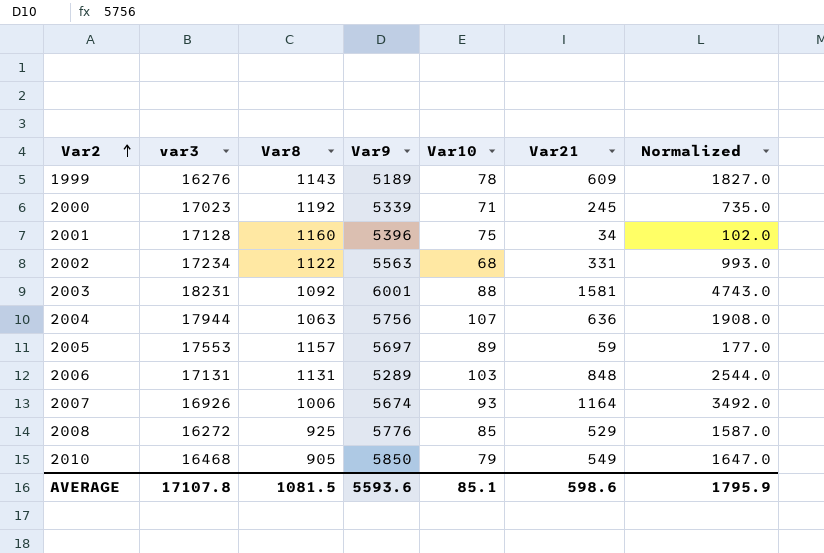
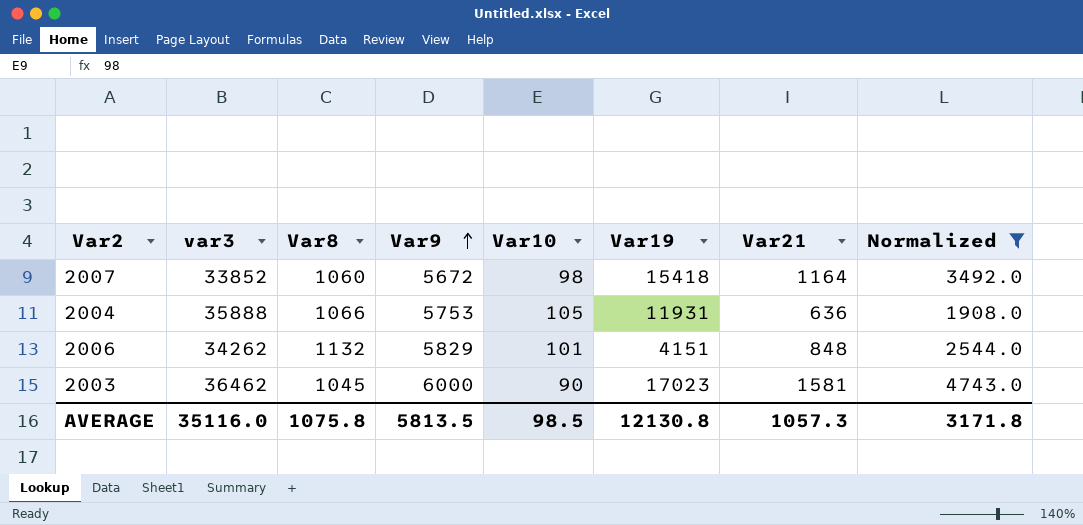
filter: none -> Normalized >= 1908.0
row order: Var2 ascending -> Var9 ascending
column Var19 | position: none -> 6
2007 | var3: 16926 -> 33852
2007 | Var8: 1006 -> 1060
2007 | Var9: 5674 -> 5672
2007 | Var10: 93 -> 98
2004 | var3: 17944 -> 35888
2004 | Var8: 1063 -> 1066
2004 | Var9: 5756 -> 5753
2004 | Var10: 107 -> 105
2006 | var3: 17131 -> 34262
2006 | Var8: 1131 -> 1132
2006 | Var9: 5289 -> 5829
2006 | Var10: 103 -> 101
2003 | var3: 18231 -> 36462
2003 | Var8: 1092 -> 1045
2003 | Var9: 6001 -> 6000
2003 | Var10: 88 -> 90
AVERAGE | var3: 17107.8 -> 35116.0
AVERAGE | Var8: 1081.5 -> 1075.8
AVERAGE | Var9: 5593.6 -> 5813.5
AVERAGE | Var10: 85.1 -> 98.5
AVERAGE | Var21: 598.6 -> 1057.3
AVERAGE | Normalized: 1795.9 -> 3171.8

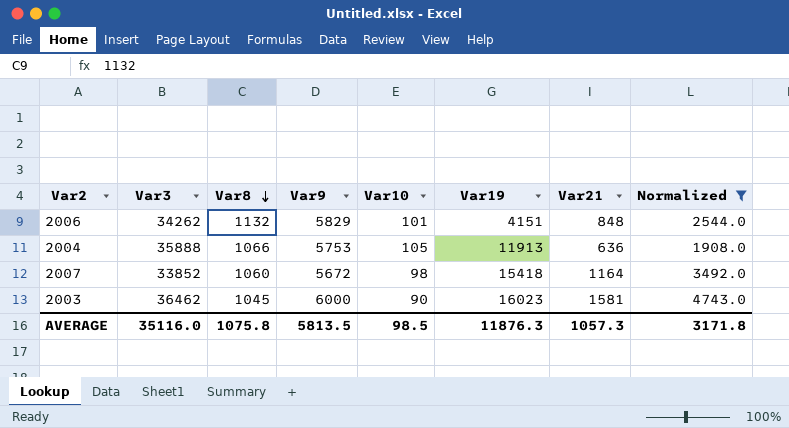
row order: Var9 ascending -> Var8 descending
column name: var3 -> Var3
2004 | Var19: 11931 -> 11913
2003 | Var19: 17023 -> 16023
AVERAGE | Var19: 12130.8 -> 11876.3

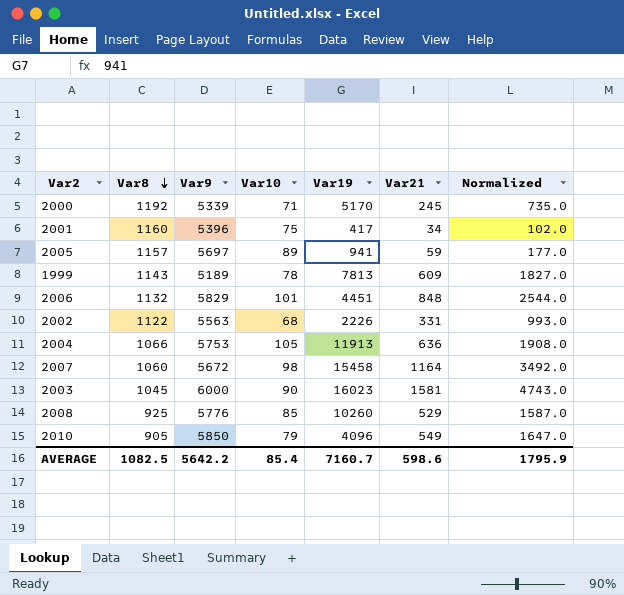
filter: Normalized >= 1908.0 -> none
column Var3 | position: 2 -> none
2006 | Var19: 4151 -> 4451
2007 | Var19: 15418 -> 15458
AVERAGE | Var8: 1075.8 -> 1082.5
AVERAGE | Var9: 5813.5 -> 5642.2
AVERAGE | Var10: 98.5 -> 85.4
AVERAGE | Var19: 11876.3 -> 7160.7
AVERAGE | Var21: 1057.3 -> 598.6
AVERAGE | Normalized: 3171.8 -> 1795.9

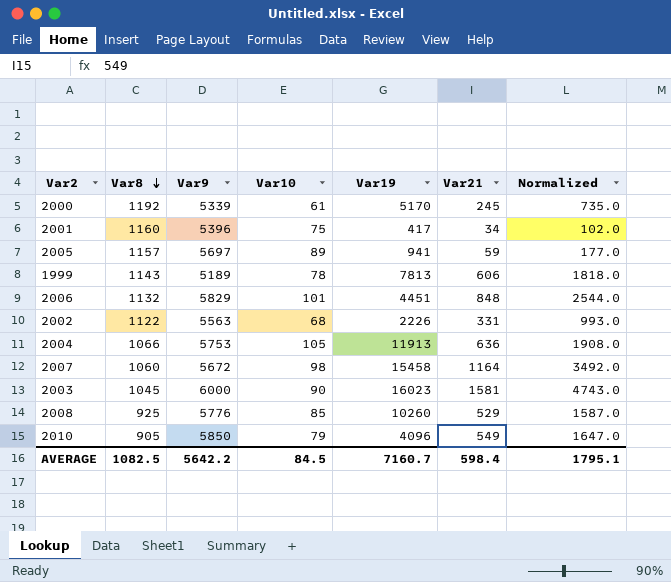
2000 | Var10: 71 -> 61
1999 | Var21: 609 -> 606
1999 | Normalized: 1827.0 -> 1818.0
AVERAGE | Var10: 85.4 -> 84.5
AVERAGE | Var21: 598.6 -> 598.4
AVERAGE | Normalized: 1795.9 -> 1795.1

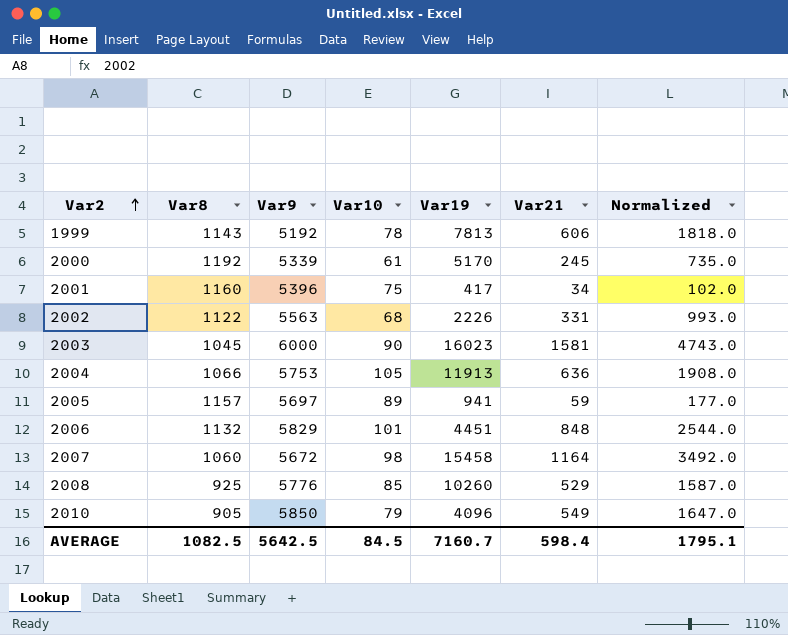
row order: Var8 descending -> Var2 ascending
1999 | Var9: 5189 -> 5192
AVERAGE | Var9: 5642.2 -> 5642.5

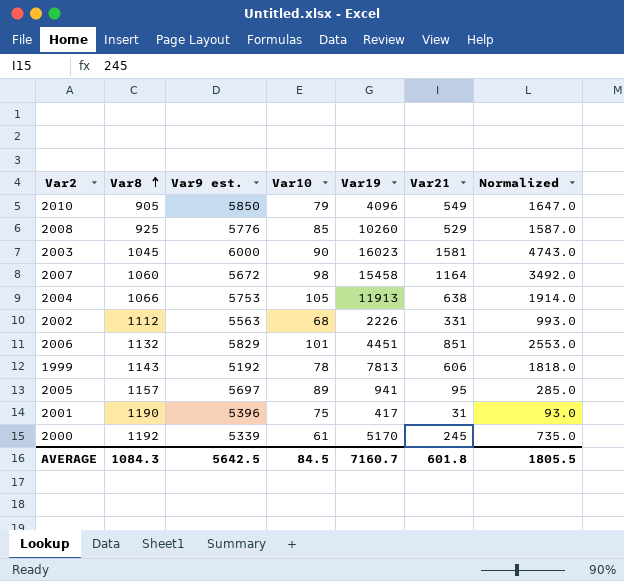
row order: Var2 ascending -> Var8 ascending
column name: Var9 -> Var9 est.
2004 | Var21: 636 -> 638
2004 | Normalized: 1908.0 -> 1914.0
2002 | Var8: 1122 -> 1112
2006 | Var21: 848 -> 851
2006 | Normalized: 2544.0 -> 2553.0
2005 | Var21: 59 -> 95
2005 | Normalized: 177.0 -> 285.0
2001 | Var8: 1160 -> 1190
2001 | Var21: 34 -> 31
2001 | Normalized: 102.0 -> 93.0
AVERAGE | Var8: 1082.5 -> 1084.3
AVERAGE | Var21: 598.4 -> 601.8
AVERAGE | Normalized: 1795.1 -> 1805.5

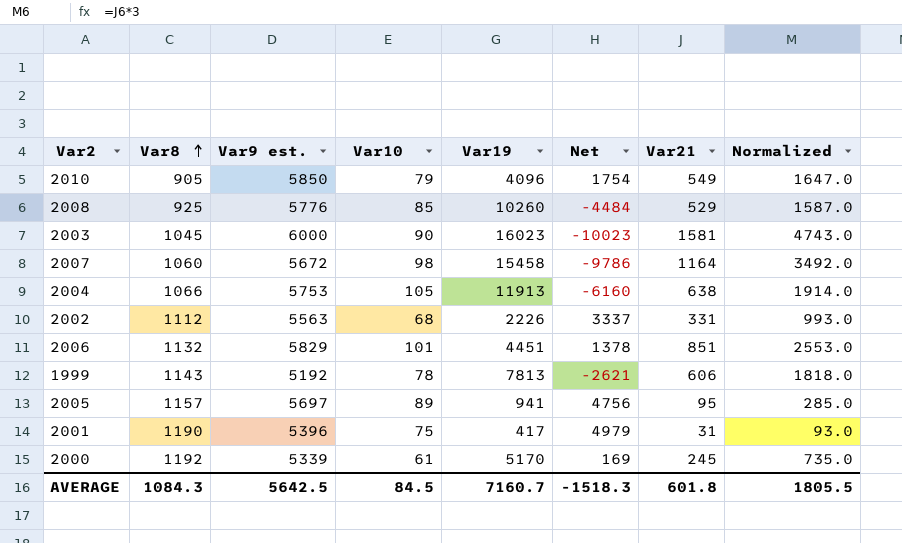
column Net | formula: none -> [Var9 est.] - [Var19]

